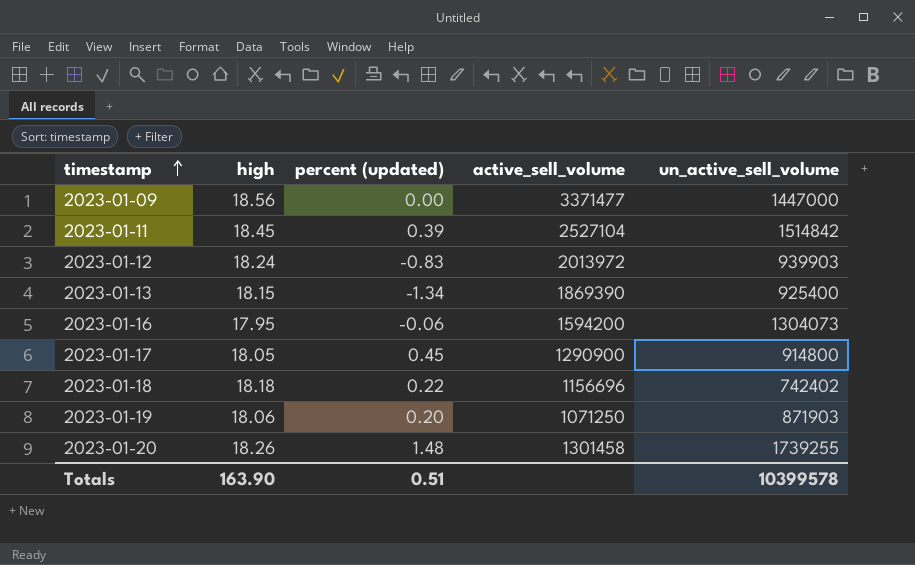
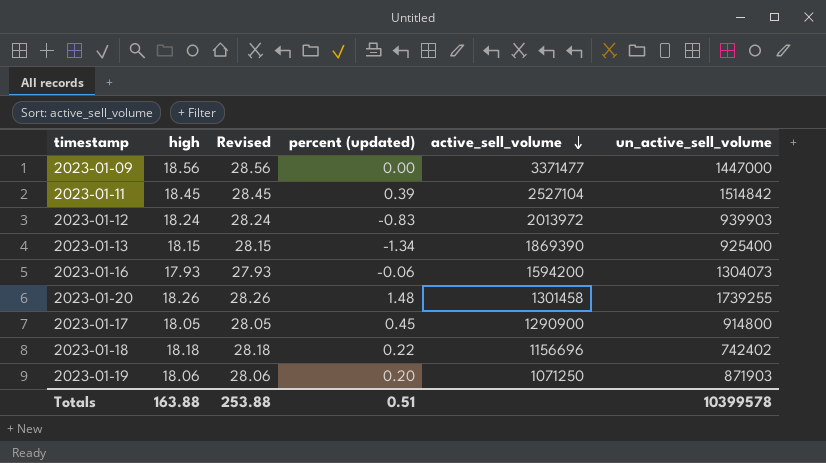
row order: timestamp ascending -> active_sell_volume descending
column Revised | formula: none -> [high] + 10
2023-01-16 | high: 17.95 -> 17.93
Totals | high: 163.90 -> 163.88

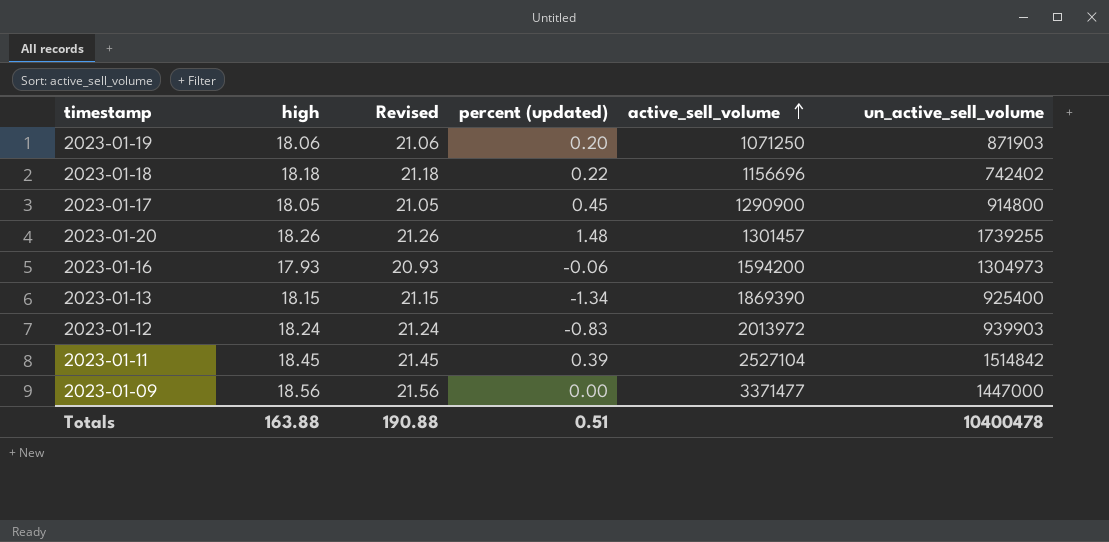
row order: active_sell_volume descending -> active_sell_volume ascending
column Revised | formula: [high] + 10 -> [high] + 3
2023-01-20 | active_sell_volume: 1301458 -> 1301457
2023-01-16 | un_active_sell_volume: 1304073 -> 1304973
Totals | Revised: 253.88 -> 190.88
Totals | un_active_sell_volume: 10399578 -> 10400478

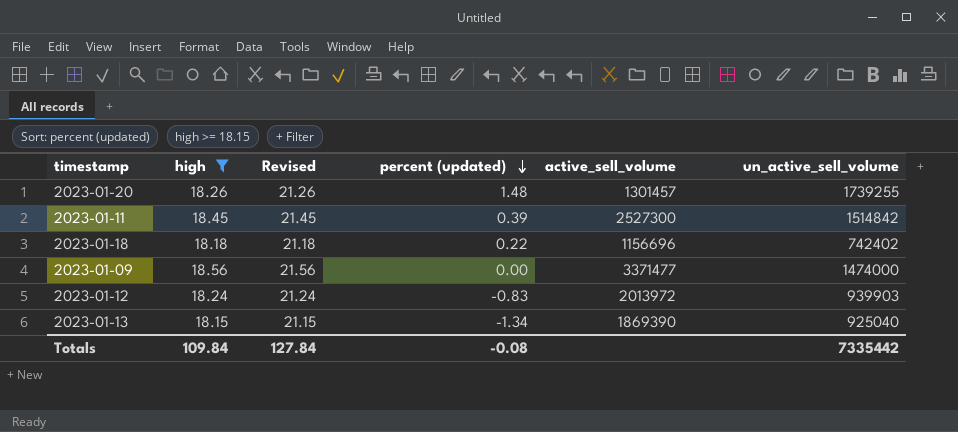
filter: none -> high >= 18.15
row order: active_sell_volume ascending -> percent (updated) descending
2023-01-11 | active_sell_volume: 2527104 -> 2527300
2023-01-09 | un_active_sell_volume: 1447000 -> 1474000
2023-01-13 | un_active_sell_volume: 925400 -> 925040
Totals | high: 163.88 -> 109.84
Totals | Revised: 190.88 -> 127.84
Totals | percent (updated): 0.51 -> -0.08
Totals | un_active_sell_volume: 10400478 -> 7335442

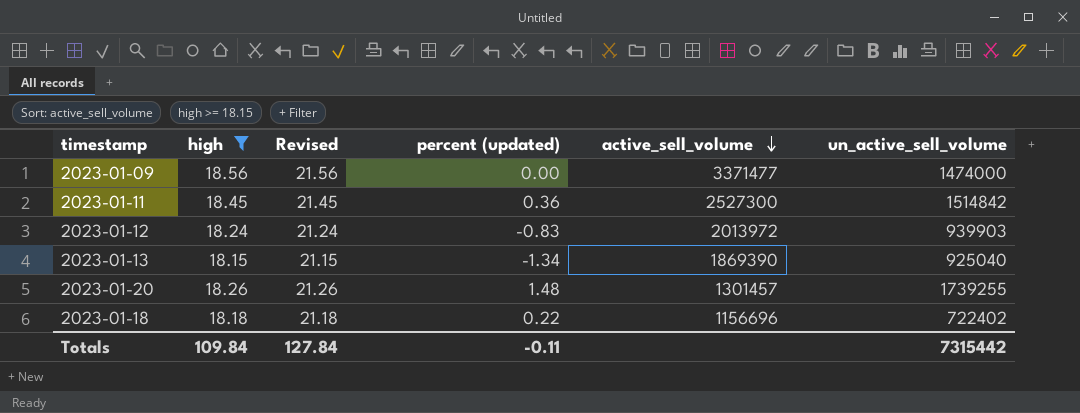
row order: percent (updated) descending -> active_sell_volume descending
2023-01-11 | percent (updated): 0.39 -> 0.36
2023-01-18 | un_active_sell_volume: 742402 -> 722402
Totals | percent (updated): -0.08 -> -0.11
Totals | un_active_sell_volume: 7335442 -> 7315442

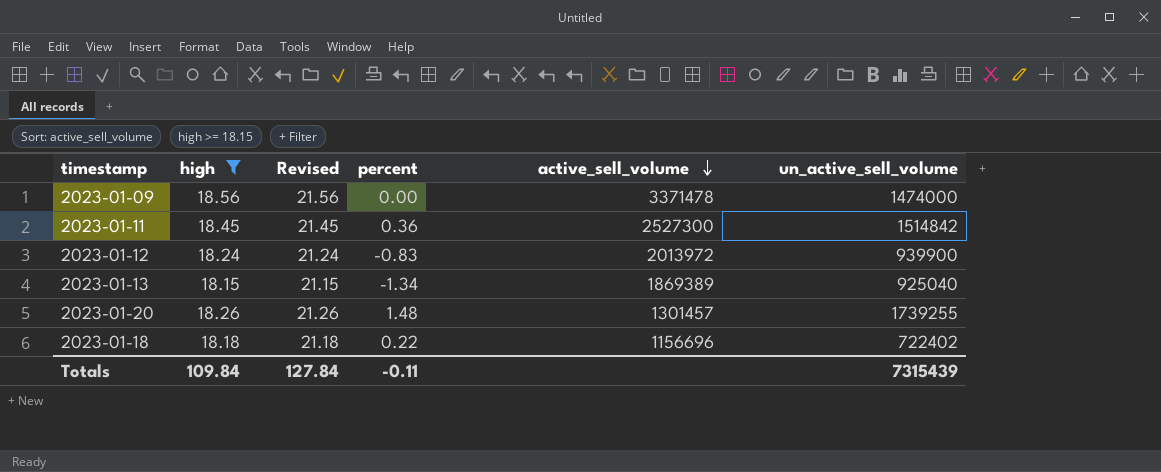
column name: percent (updated) -> percent
2023-01-09 | active_sell_volume: 3371477 -> 3371478
2023-01-12 | un_active_sell_volume: 939903 -> 939900
2023-01-13 | active_sell_volume: 1869390 -> 1869389
Totals | un_active_sell_volume: 7315442 -> 7315439

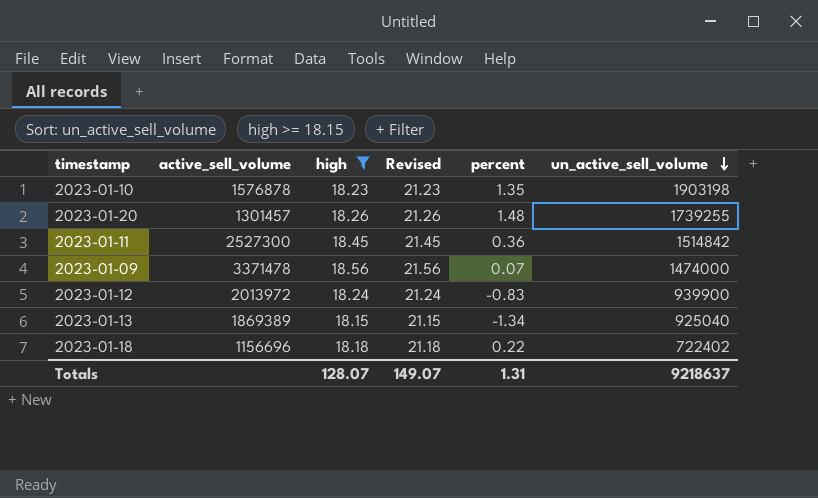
row order: active_sell_volume descending -> un_active_sell_volume descending
column active_sell_volume | position: 5 -> 2
row 2023-01-10: none -> 1576878 | 18.23 | 21.23 | 1.35 | 1903198
2023-01-09 | percent: 0.00 -> 0.07
Totals | high: 109.84 -> 128.07
Totals | Revised: 127.84 -> 149.07
Totals | percent: -0.11 -> 1.31
Totals | un_active_sell_volume: 7315439 -> 9218637

